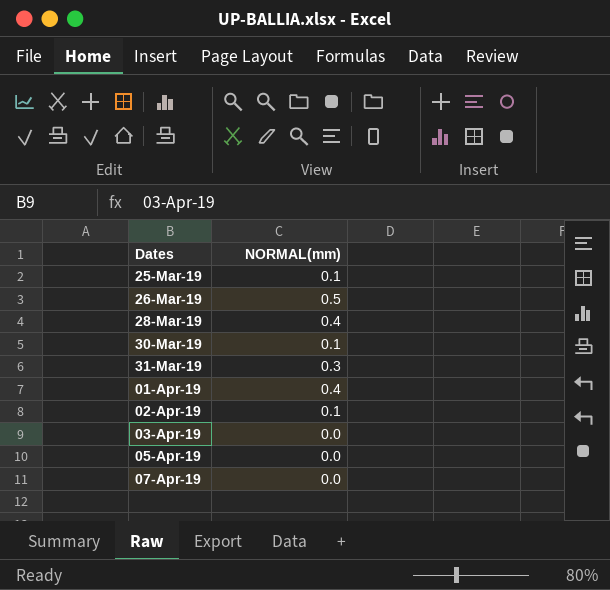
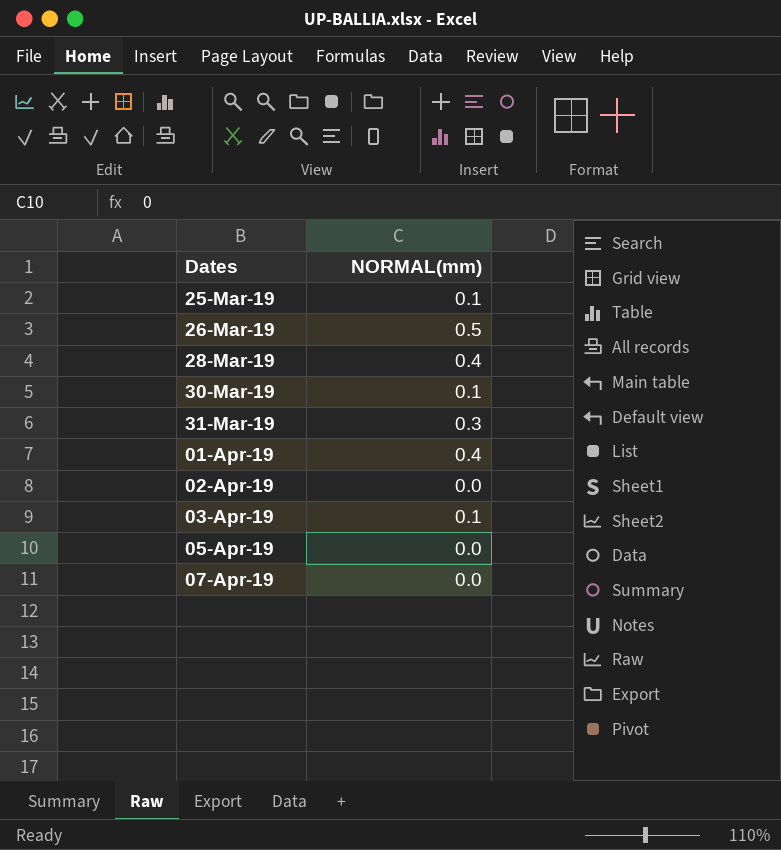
02-Apr-19 | NORMAL(mm): 0.1 -> 0.0
03-Apr-19 | NORMAL(mm): 0.0 -> 0.1

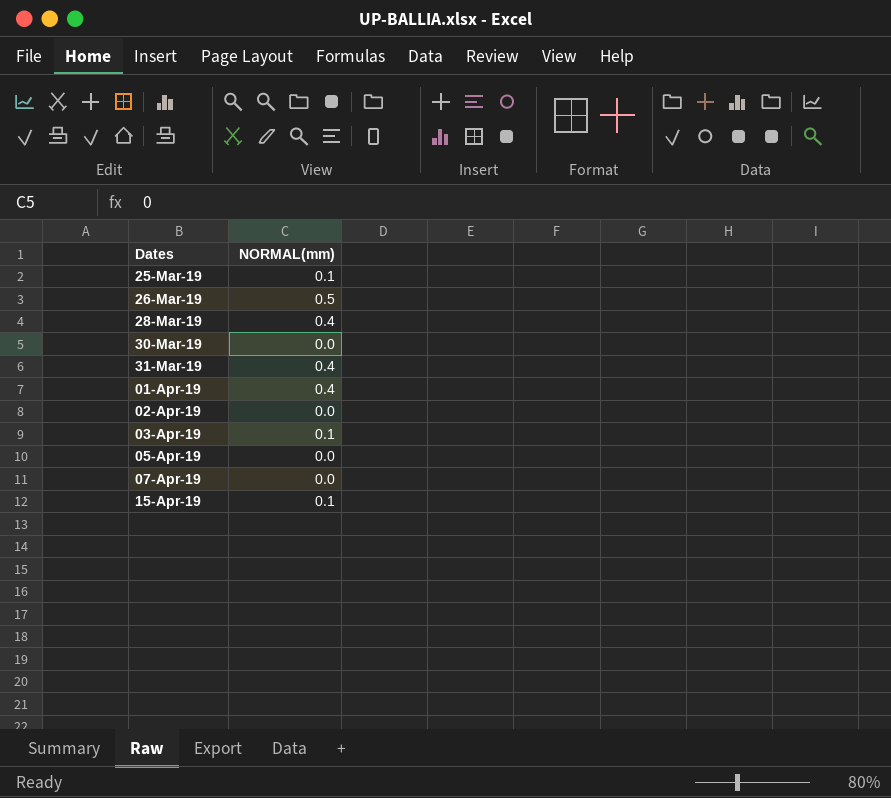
30-Mar-19 | NORMAL(mm): 0.1 -> 0.0
31-Mar-19 | NORMAL(mm): 0.3 -> 0.4
row 15-Apr-19: none -> 0.1

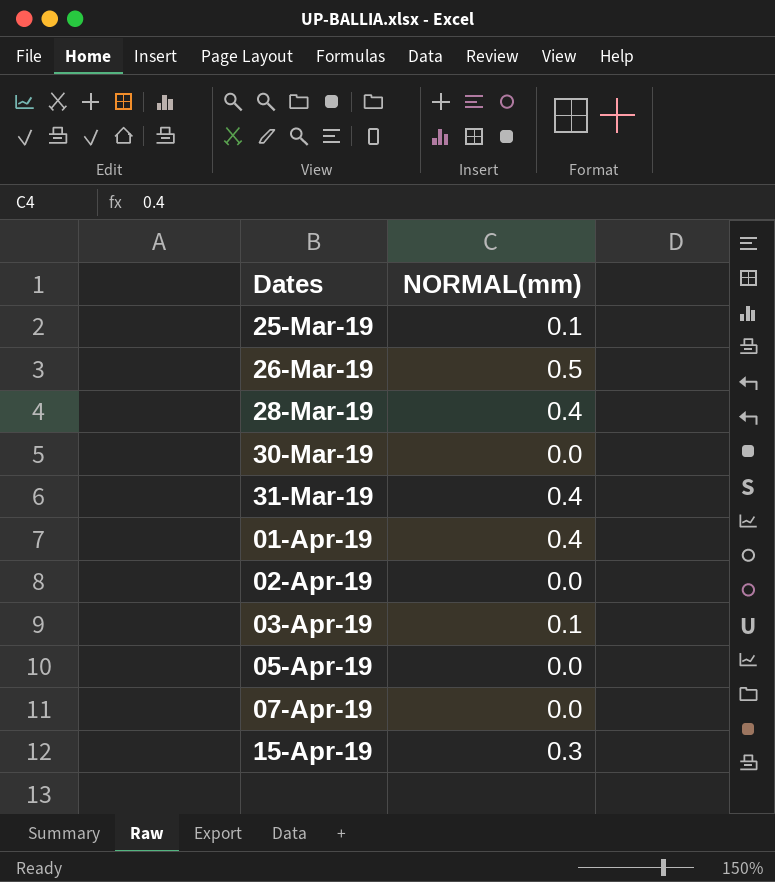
15-Apr-19 | NORMAL(mm): 0.1 -> 0.3

